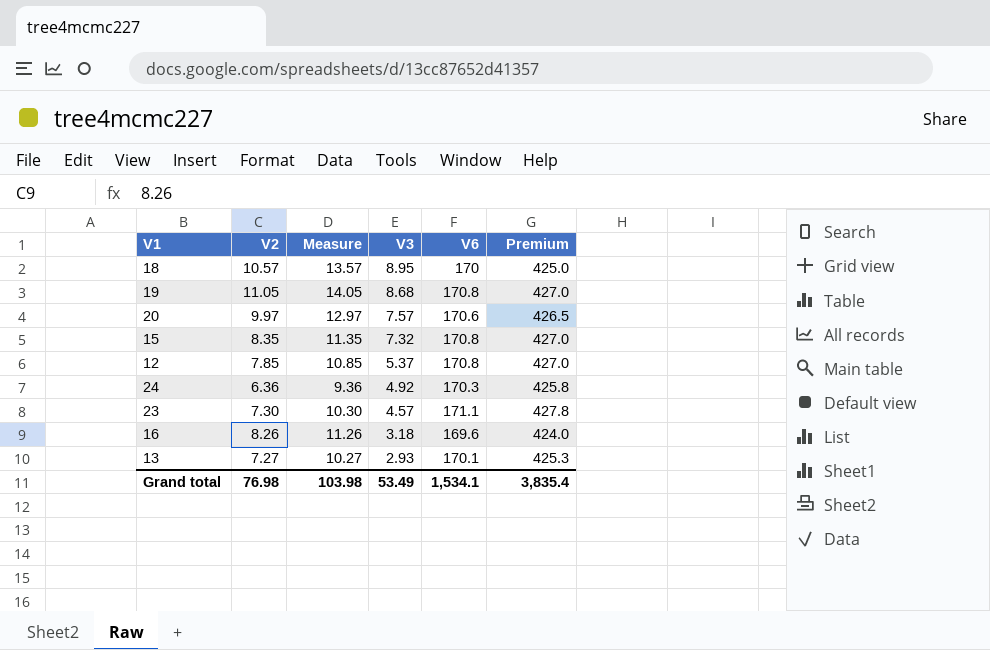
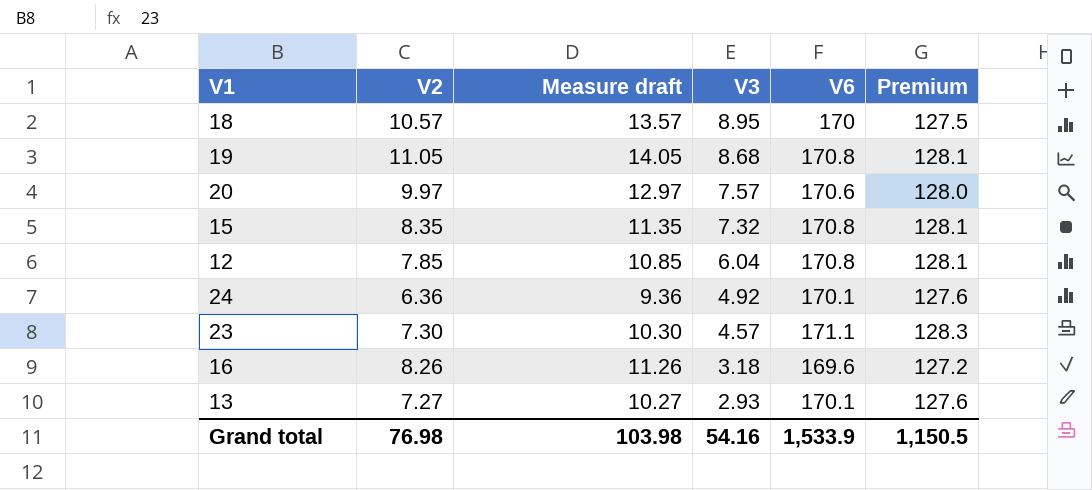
column name: Measure -> Measure draft
column Premium | formula: [V6] * 2.5 -> [V6] * 0.75
12 | V3: 5.37 -> 6.04
24 | V6: 170.3 -> 170.1
Grand total | V3: 53.49 -> 54.16
Grand total | V6: 1,534.1 -> 1,533.9
Grand total | Premium: 3,835.4 -> 1,150.5

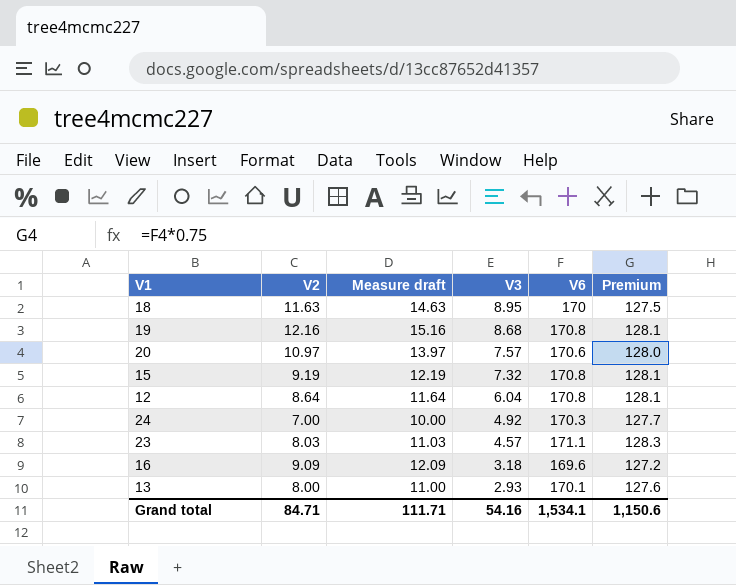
18 | V2: 10.57 -> 11.63
18 | Measure draft: 13.57 -> 14.63
19 | V2: 11.05 -> 12.16
19 | Measure draft: 14.05 -> 15.16
20 | V2: 9.97 -> 10.97
20 | Measure draft: 12.97 -> 13.97
15 | V2: 8.35 -> 9.19
15 | Measure draft: 11.35 -> 12.19
12 | V2: 7.85 -> 8.64
12 | Measure draft: 10.85 -> 11.64
24 | V2: 6.36 -> 7.00
24 | Measure draft: 9.36 -> 10.00
24 | V6: 170.1 -> 170.3
24 | Premium: 127.6 -> 127.7
23 | V2: 7.30 -> 8.03
23 | Measure draft: 10.30 -> 11.03
16 | V2: 8.26 -> 9.09
16 | Measure draft: 11.26 -> 12.09
13 | V2: 7.27 -> 8.00
13 | Measure draft: 10.27 -> 11.00
Grand total | V2: 76.98 -> 84.71
Grand total | Measure draft: 103.98 -> 111.71
Grand total | V6: 1,533.9 -> 1,534.1
Grand total | Premium: 1,150.5 -> 1,150.6

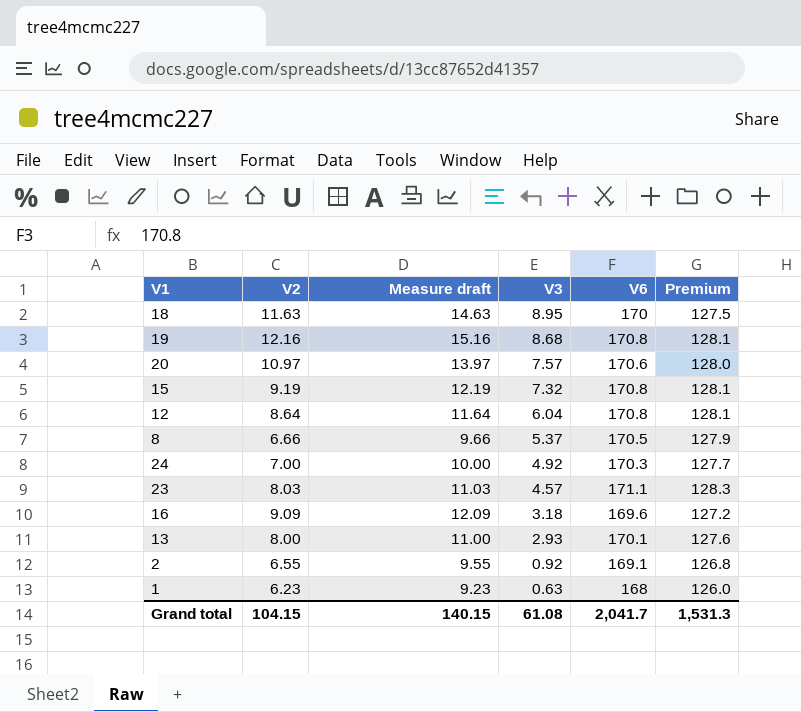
row 8: none -> 6.66 | 9.66 | 5.37 | 170.5 | 127.9
row 2: none -> 6.55 | 9.55 | 0.92 | 169.1 | 126.8
row 1: none -> 6.23 | 9.23 | 0.63 | 168 | 126.0
Grand total | V2: 84.71 -> 104.15
Grand total | Measure draft: 111.71 -> 140.15
Grand total | V3: 54.16 -> 61.08
Grand total | V6: 1,534.1 -> 2,041.7
Grand total | Premium: 1,150.6 -> 1,531.3

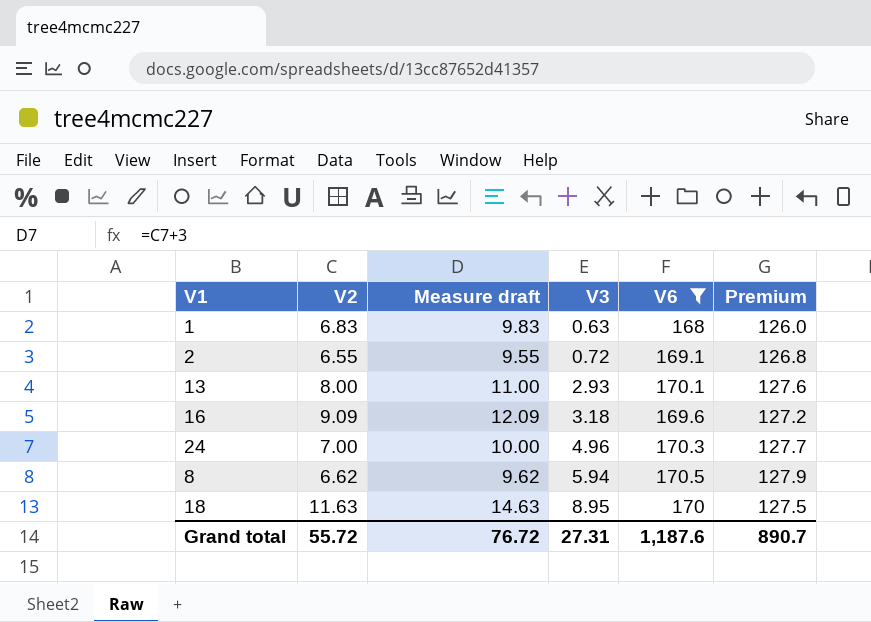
filter: none -> V6 <= 170.5
row order: V3 descending -> V3 ascending
1 | V2: 6.23 -> 6.83
1 | Measure draft: 9.23 -> 9.83
2 | V3: 0.92 -> 0.72
24 | V3: 4.92 -> 4.96
8 | V2: 6.66 -> 6.62
8 | Measure draft: 9.66 -> 9.62
8 | V3: 5.37 -> 5.94
Grand total | V2: 104.15 -> 55.72
Grand total | Measure draft: 140.15 -> 76.72
Grand total | V3: 61.08 -> 27.31
Grand total | V6: 2,041.7 -> 1,187.6
Grand total | Premium: 1,531.3 -> 890.7

